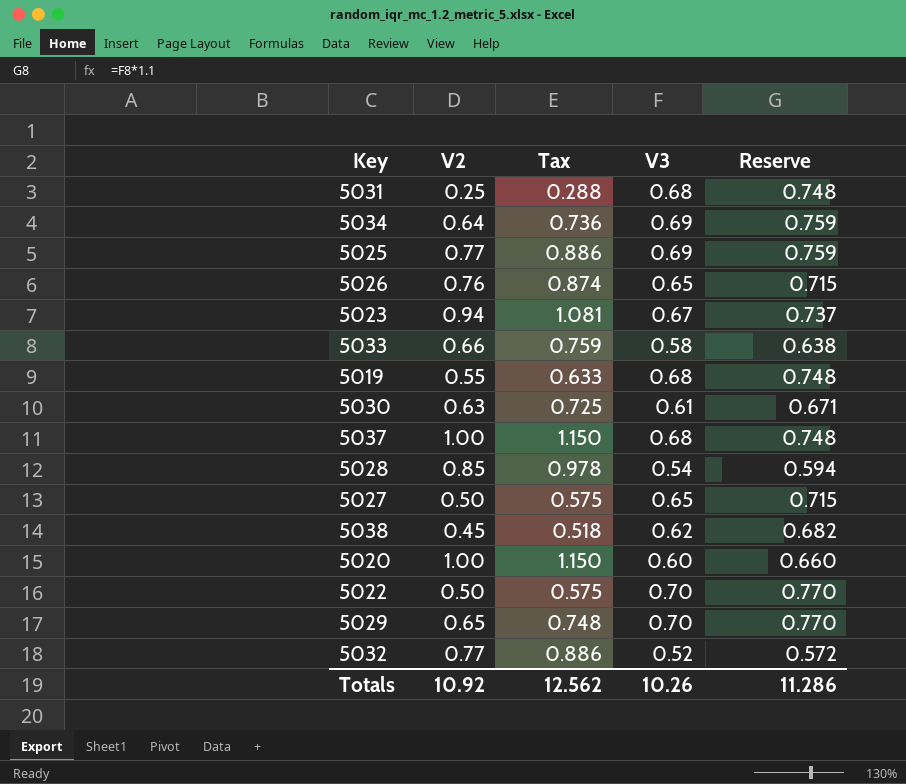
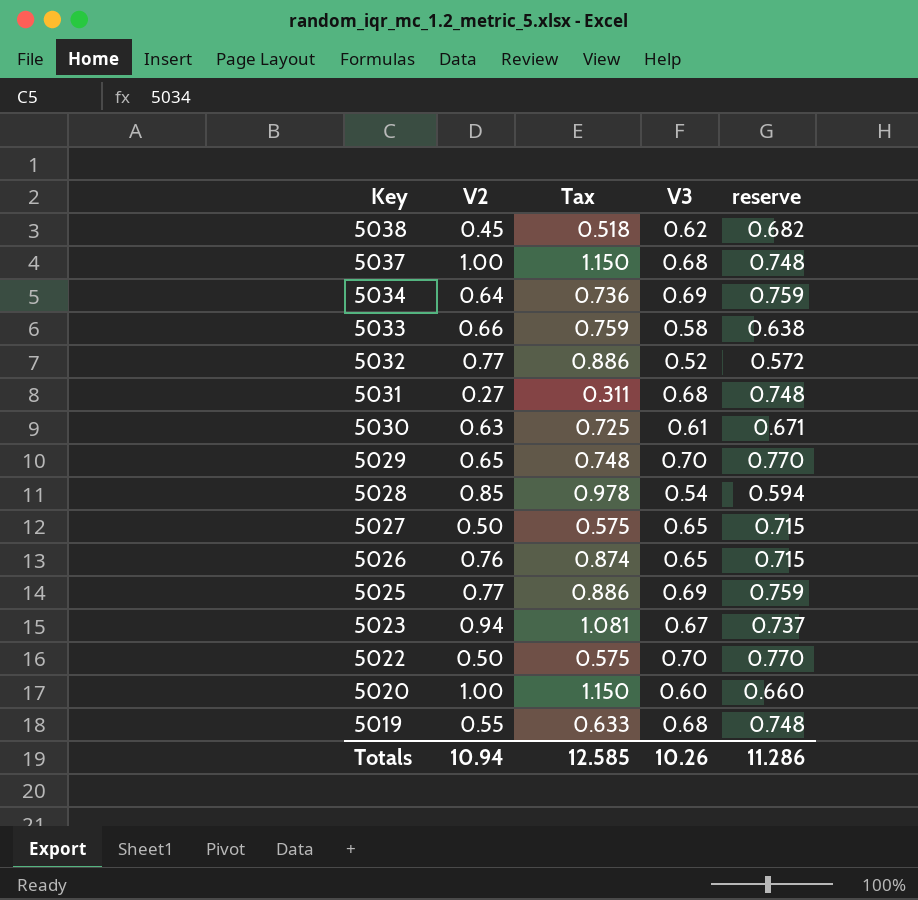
row order: none -> Key descending
column name: Reserve -> reserve
5031 | V2: 0.25 -> 0.27
5031 | Tax: 0.288 -> 0.311
Totals | V2: 10.92 -> 10.94
Totals | Tax: 12.562 -> 12.585

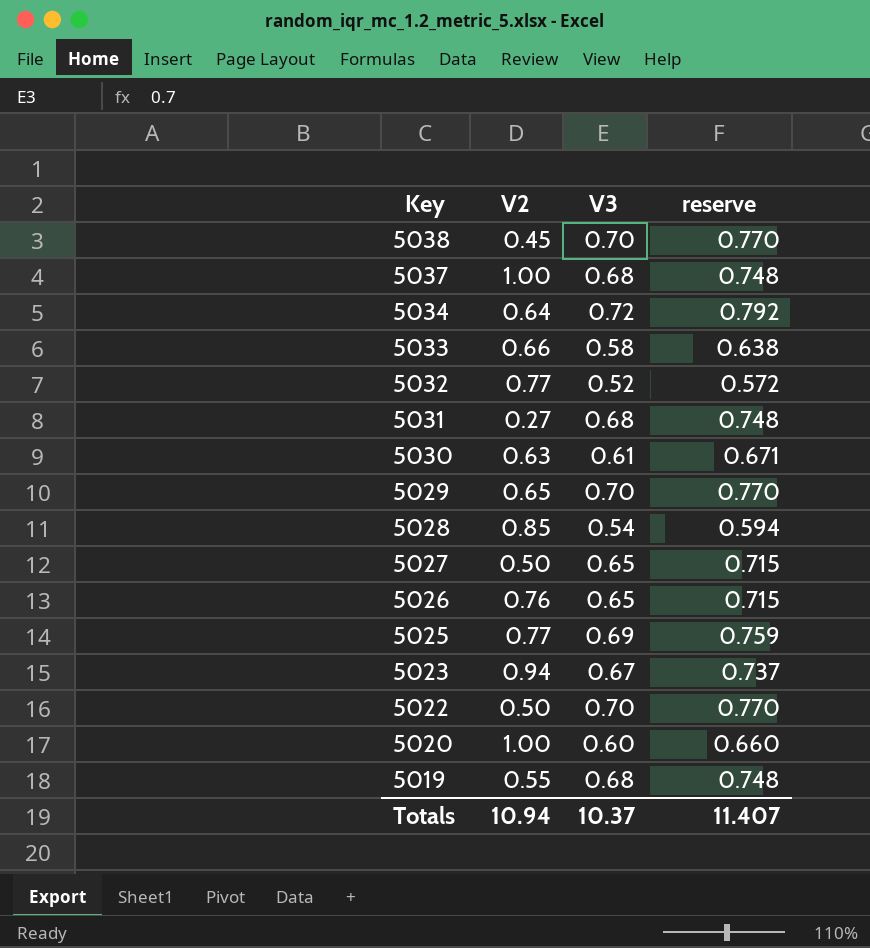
column Tax | formula: [V2] * 1.15 -> none
5038 | V3: 0.62 -> 0.70
5038 | reserve: 0.682 -> 0.770
5034 | V3: 0.69 -> 0.72
5034 | reserve: 0.759 -> 0.792
Totals | V3: 10.26 -> 10.37
Totals | reserve: 11.286 -> 11.407

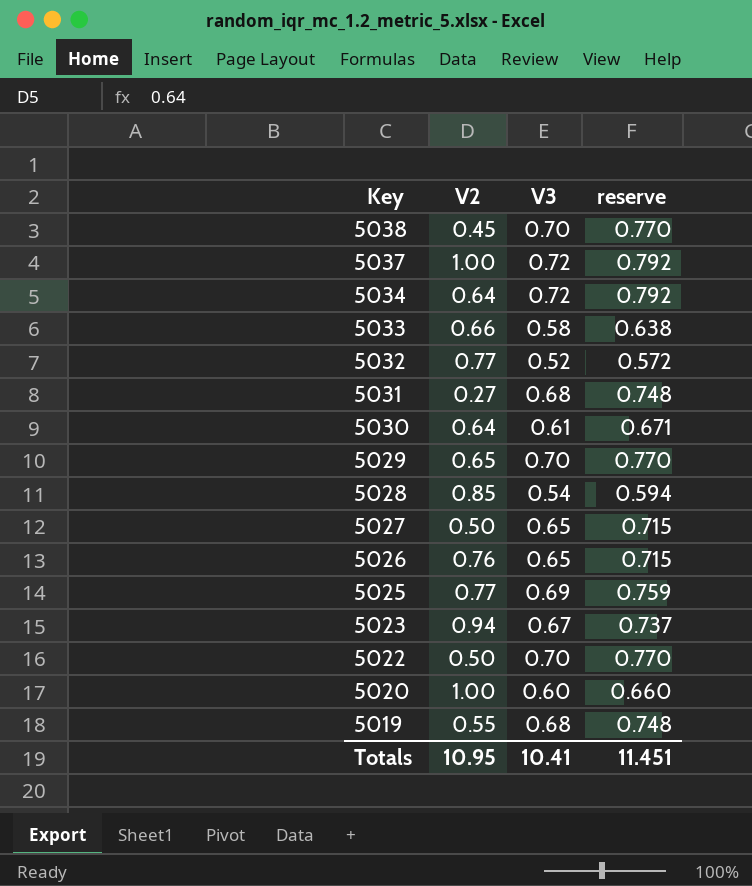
5037 | V3: 0.68 -> 0.72
5037 | reserve: 0.748 -> 0.792
5030 | V2: 0.63 -> 0.64
Totals | V2: 10.94 -> 10.95
Totals | V3: 10.37 -> 10.41
Totals | reserve: 11.407 -> 11.451

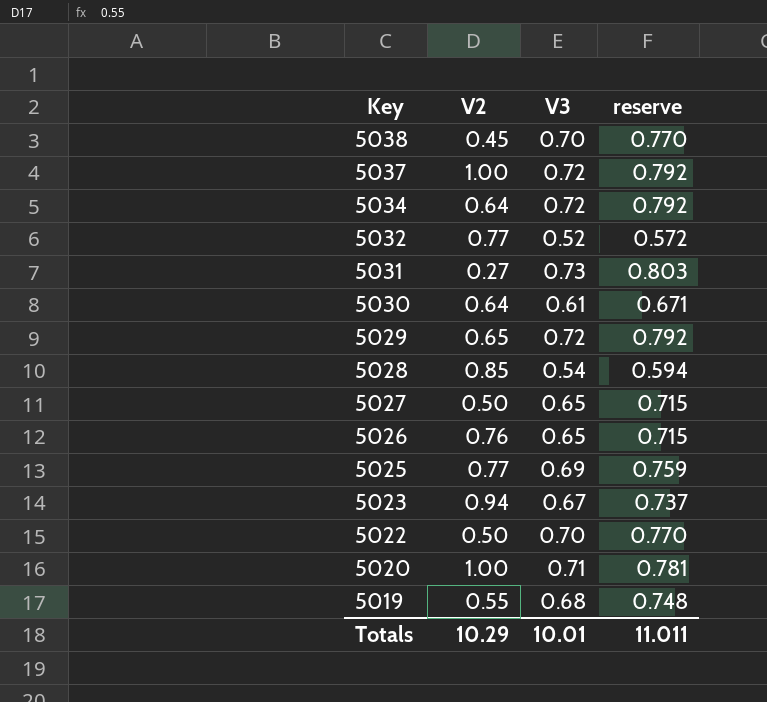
row 5033: 0.66 | 0.58 | 0.638 -> none
5031 | V3: 0.68 -> 0.73
5031 | reserve: 0.748 -> 0.803
5029 | V3: 0.70 -> 0.72
5029 | reserve: 0.770 -> 0.792
5020 | V3: 0.60 -> 0.71
5020 | reserve: 0.660 -> 0.781
Totals | V2: 10.95 -> 10.29
Totals | V3: 10.41 -> 10.01
Totals | reserve: 11.451 -> 11.011

